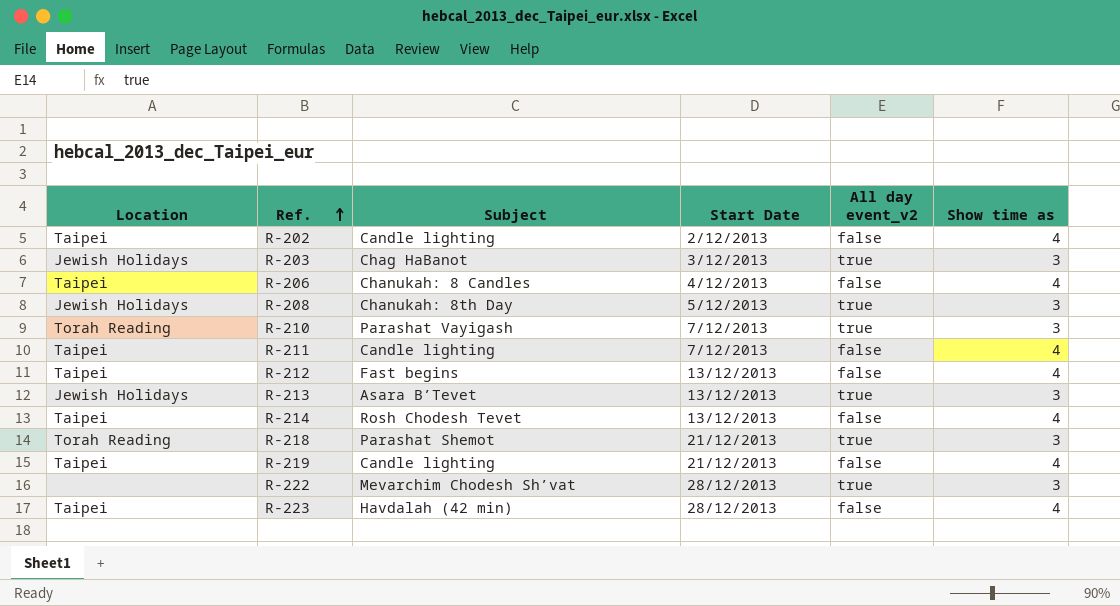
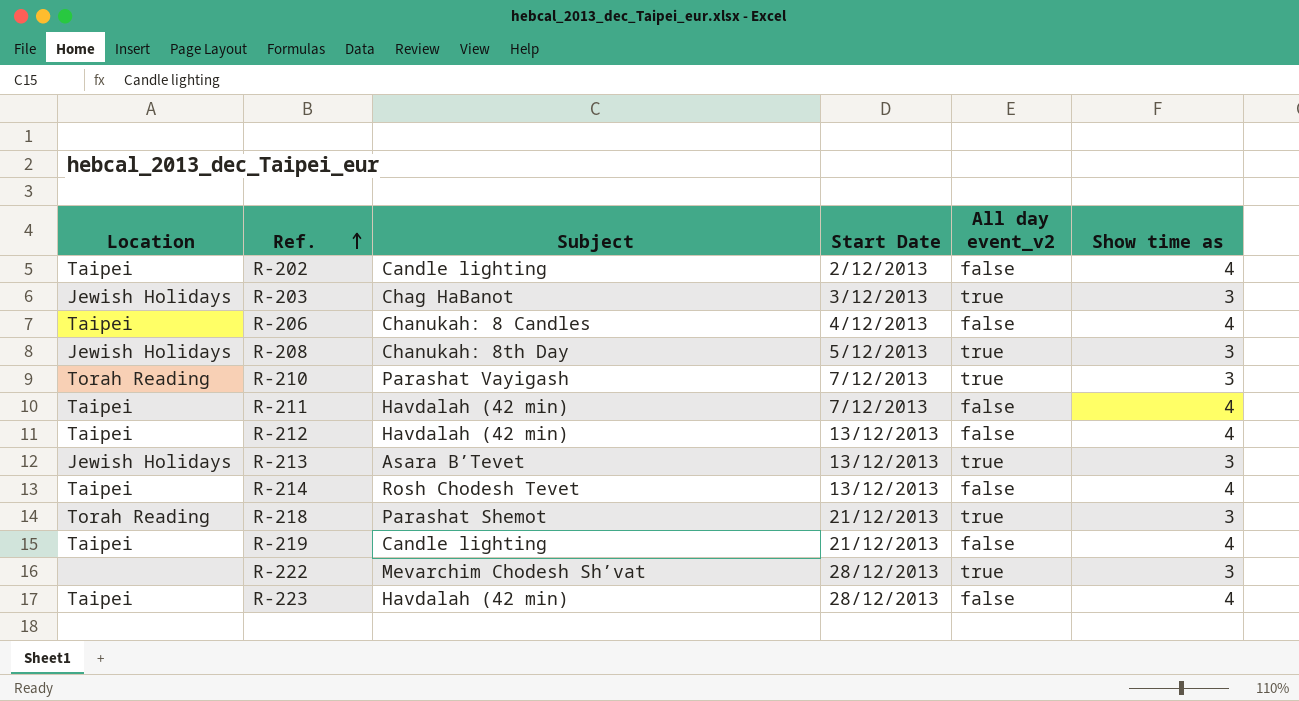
R-211 | Subject: Candle lighting -> Havdalah (42 min)
R-212 | Subject: Fast begins -> Havdalah (42 min)

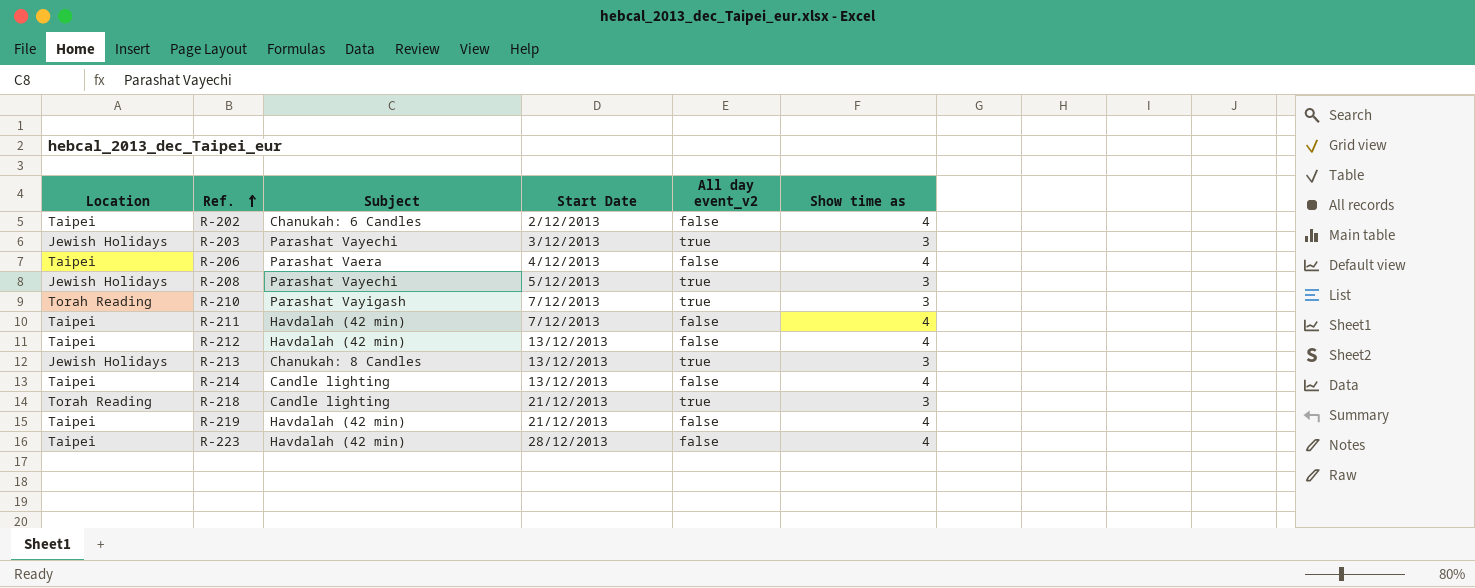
row R-222: none | Mevarchim Chodesh Sh’vat | 28/12/2013 | true | 3 -> none
R-202 | Subject: Candle lighting -> Chanukah: 6 Candles
R-203 | Subject: Chag HaBanot -> Parashat Vayechi
R-206 | Subject: Chanukah: 8 Candles -> Parashat Vaera
R-208 | Subject: Chanukah: 8th Day -> Parashat Vayechi
R-213 | Subject: Asara B’Tevet -> Chanukah: 8 Candles
R-214 | Subject: Rosh Chodesh Tevet -> Candle lighting
R-218 | Subject: Parashat Shemot -> Candle lighting
R-219 | Subject: Candle lighting -> Havdalah (42 min)

